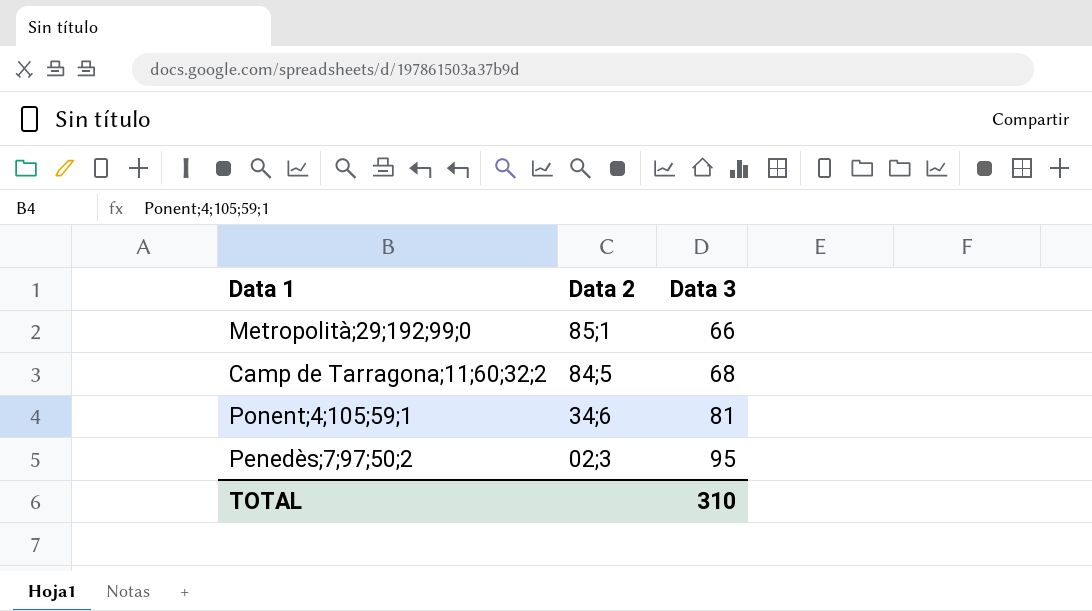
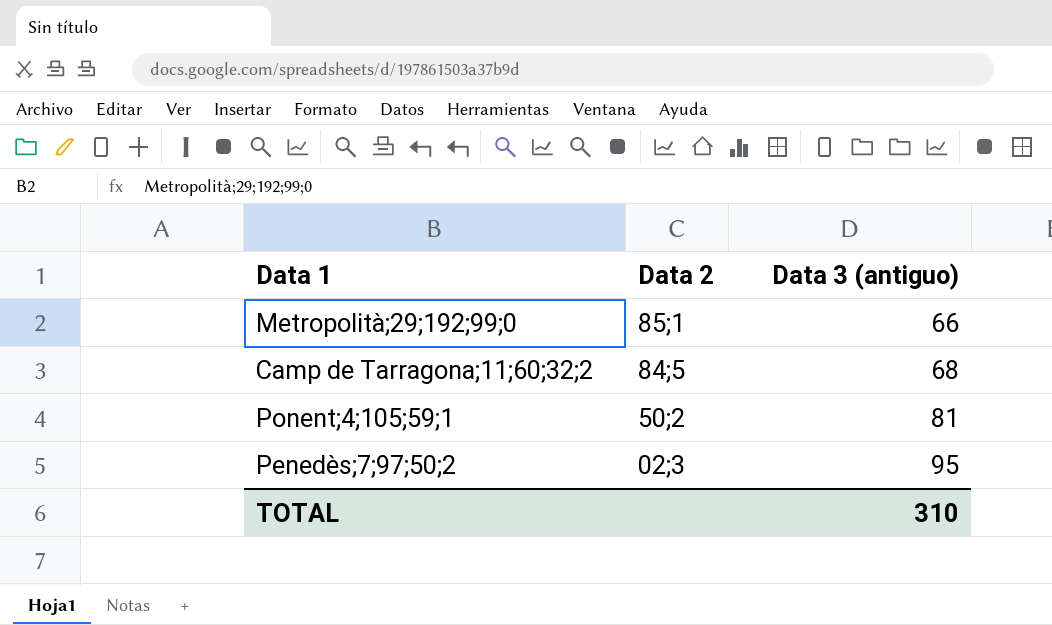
column name: Data 3 -> Data 3 (antiguo)
Ponent;4;105;59;1 | Data 2: 34;6 -> 50;2

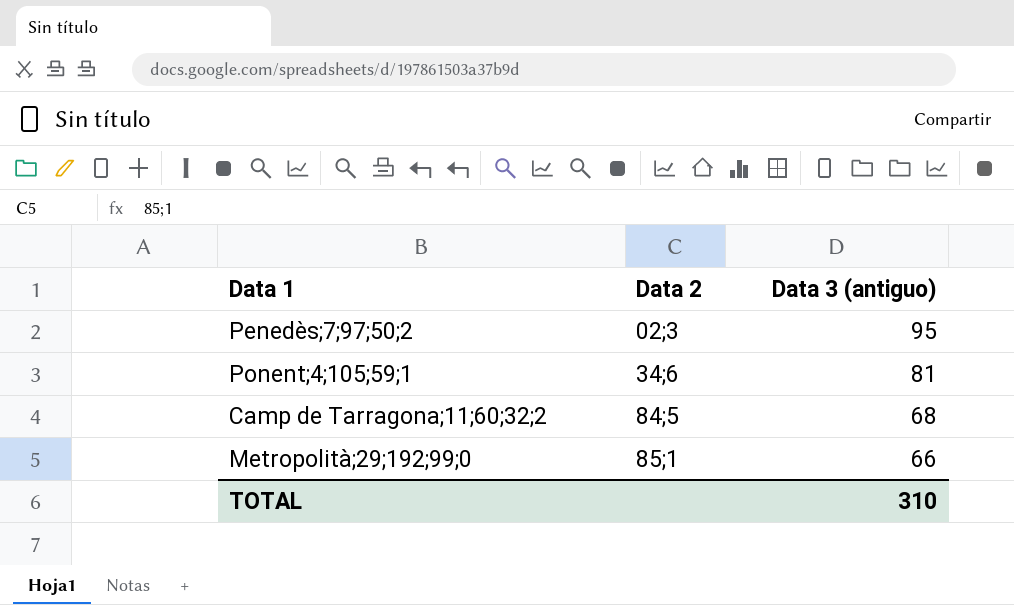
row order: Data 2 descending -> Data 2 ascending
Ponent;4;105;59;1 | Data 2: 50;2 -> 34;6

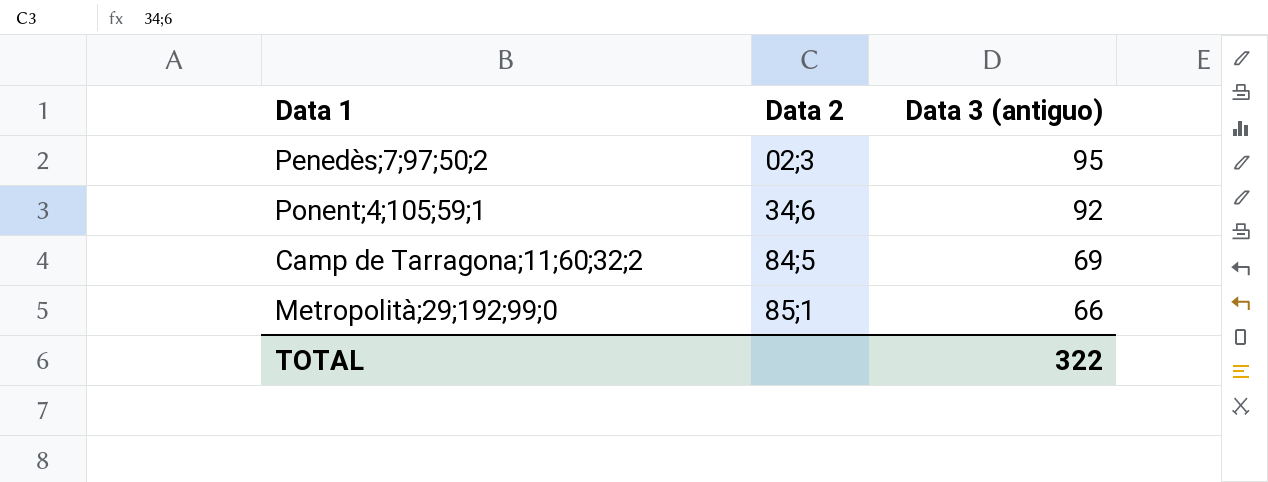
Ponent;4;105;59;1 | Data 3 (antiguo): 81 -> 92
Camp de Tarragona;11;60;32;2 | Data 3 (antiguo): 68 -> 69
TOTAL | Data 3 (antiguo): 310 -> 322

